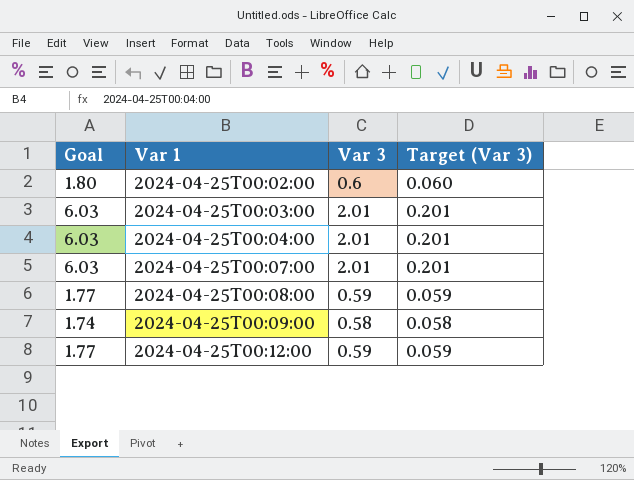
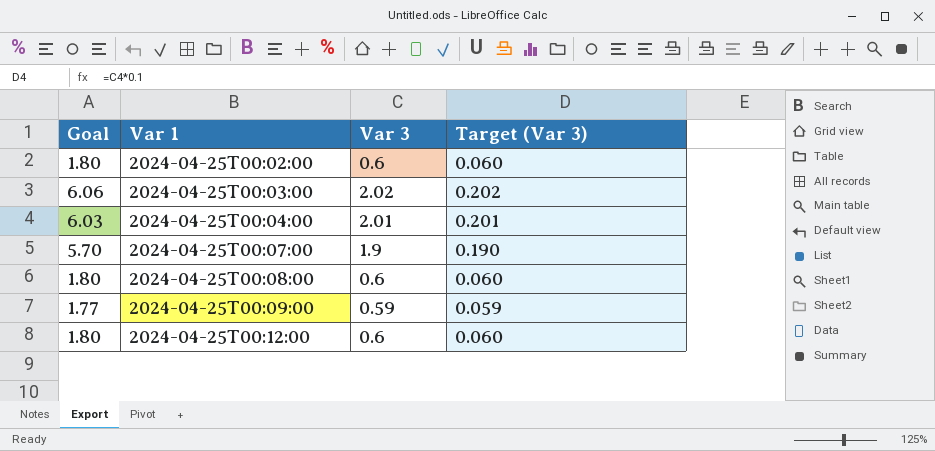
2024-04-25T00:03:00 | Goal: 6.03 -> 6.06
2024-04-25T00:03:00 | Var 3: 2.01 -> 2.02
2024-04-25T00:03:00 | Target (Var 3): 0.201 -> 0.202
2024-04-25T00:07:00 | Goal: 6.03 -> 5.70
2024-04-25T00:07:00 | Var 3: 2.01 -> 1.9
2024-04-25T00:07:00 | Target (Var 3): 0.201 -> 0.190
2024-04-25T00:08:00 | Goal: 1.77 -> 1.80
2024-04-25T00:08:00 | Var 3: 0.59 -> 0.6
2024-04-25T00:08:00 | Target (Var 3): 0.059 -> 0.060
2024-04-25T00:09:00 | Goal: 1.74 -> 1.77
2024-04-25T00:09:00 | Var 3: 0.58 -> 0.59
2024-04-25T00:09:00 | Target (Var 3): 0.058 -> 0.059
2024-04-25T00:12:00 | Goal: 1.77 -> 1.80
2024-04-25T00:12:00 | Var 3: 0.59 -> 0.6
2024-04-25T00:12:00 | Target (Var 3): 0.059 -> 0.060

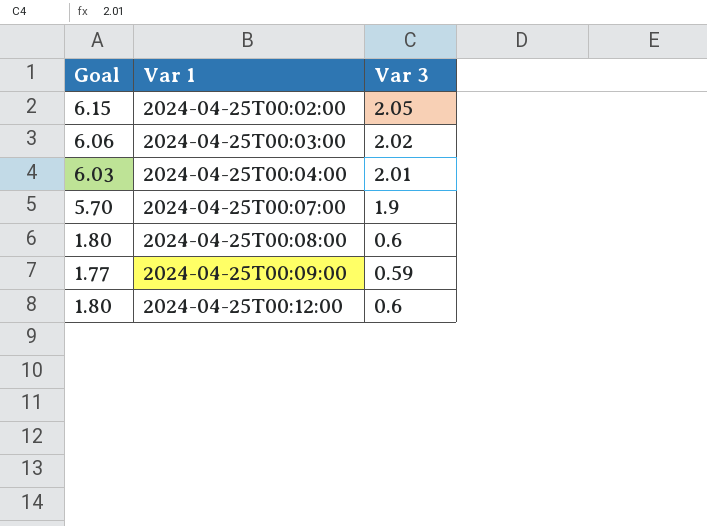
column Target (Var 3) | formula: [Var 3] * 0.1 -> none
2024-04-25T00:02:00 | Goal: 1.80 -> 6.15
2024-04-25T00:02:00 | Var 3: 0.6 -> 2.05

